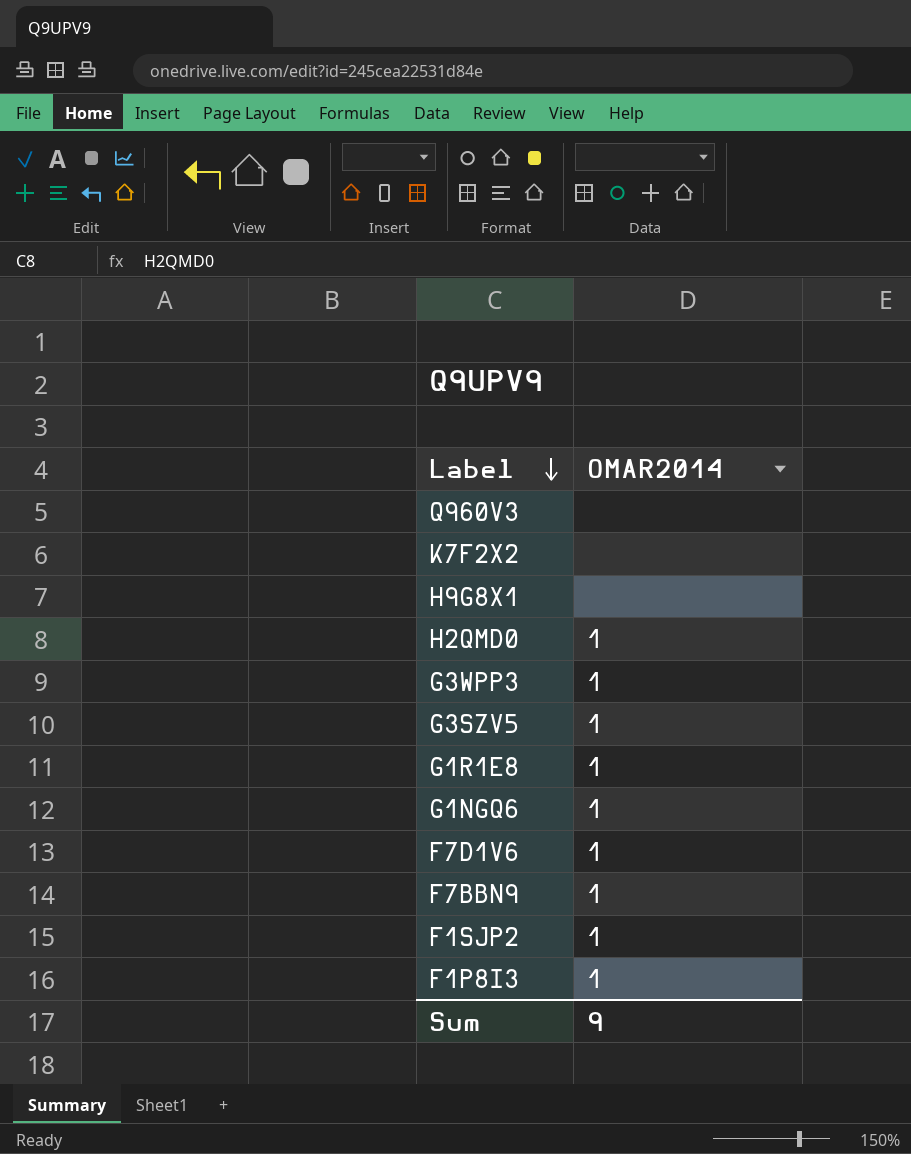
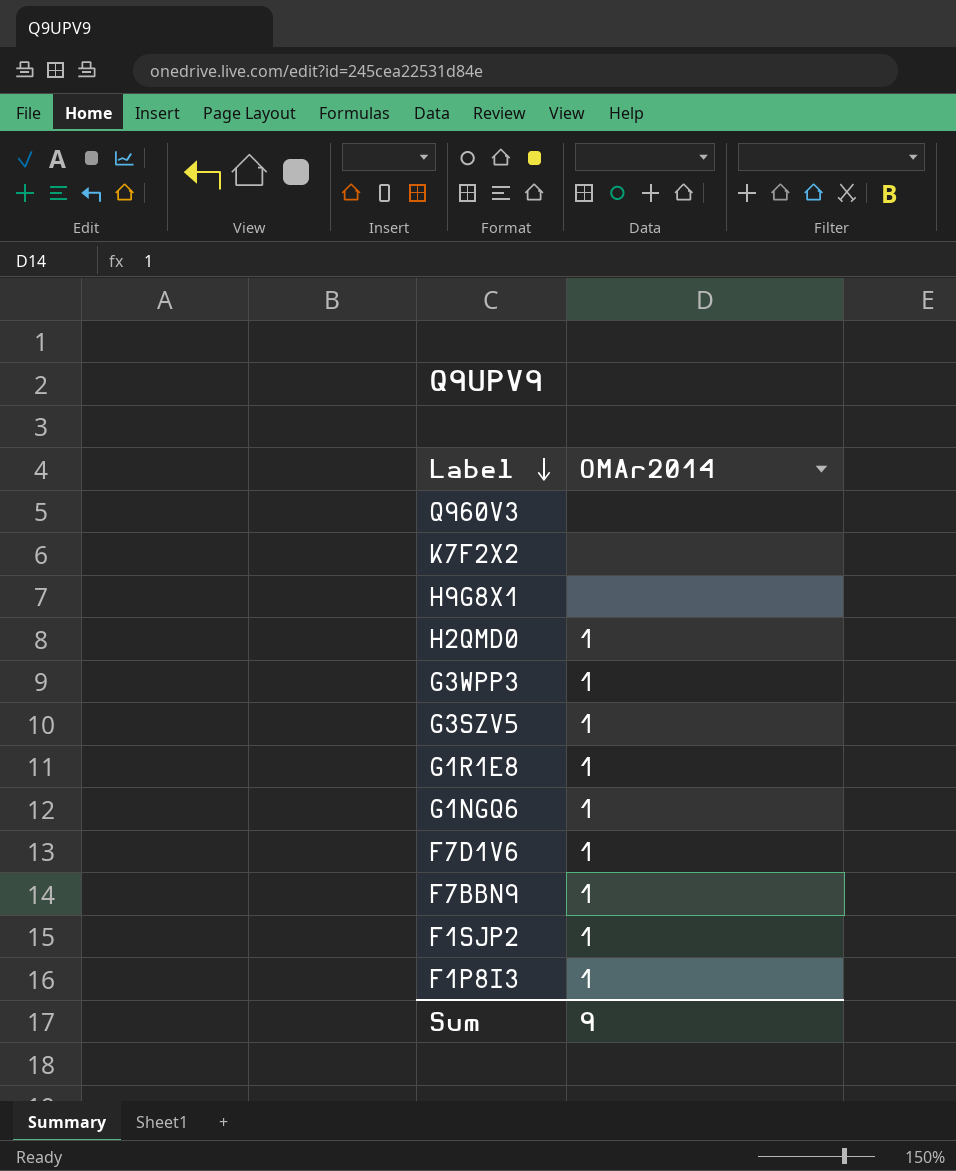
column name: OMAR2014 -> OMAr2014

